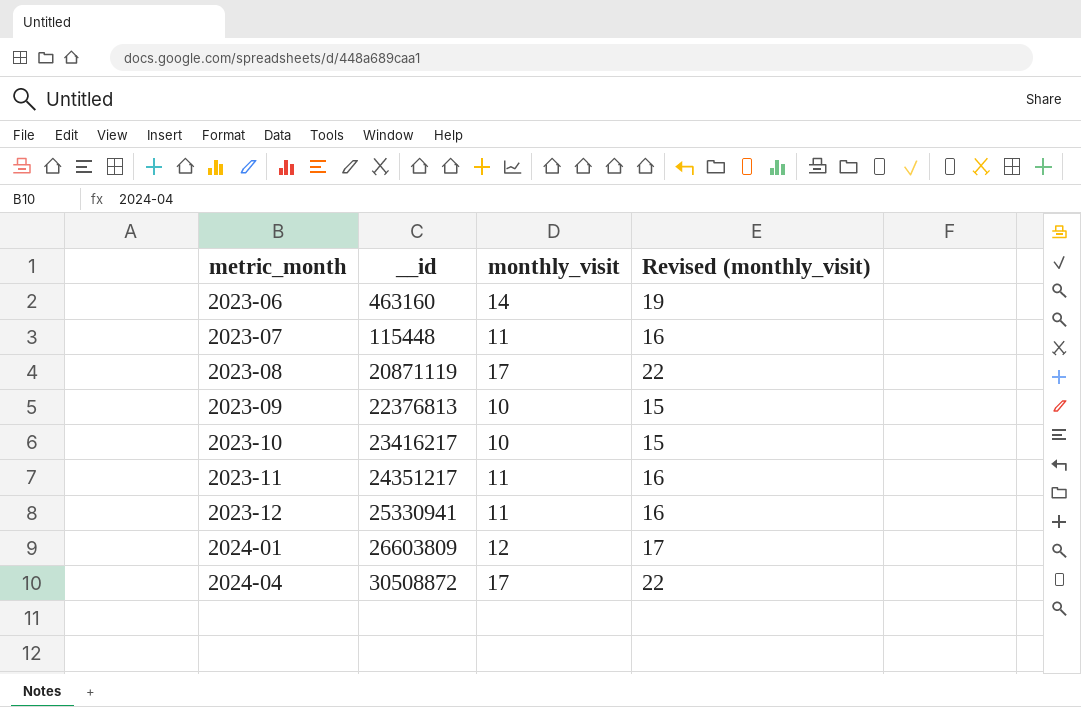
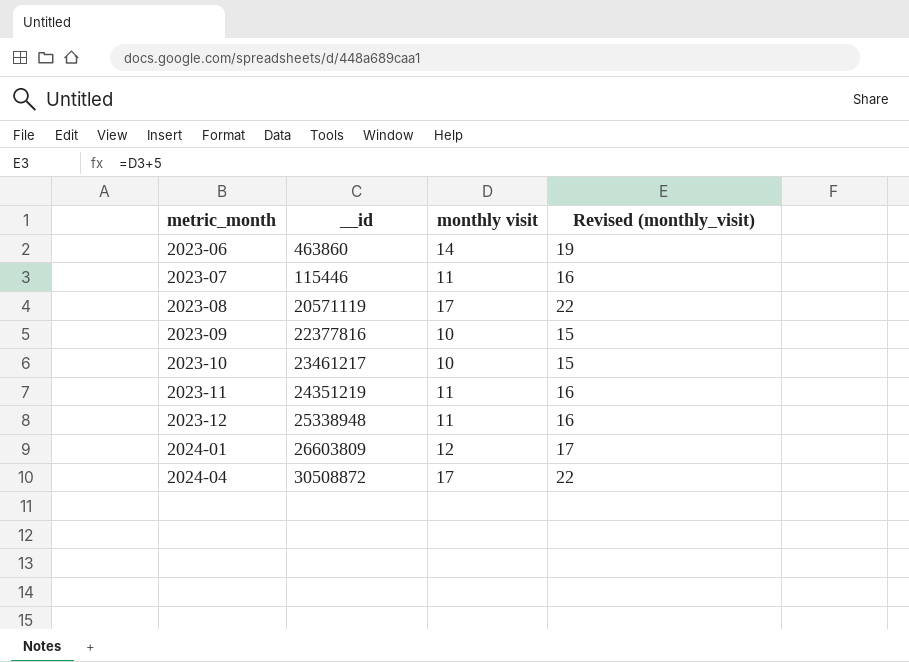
column name: monthly_visit -> monthly visit
2023-06 | __id: 463160 -> 463860
2023-07 | __id: 115448 -> 115446
2023-08 | __id: 20871119 -> 20571119
2023-09 | __id: 22376813 -> 22377816
2023-10 | __id: 23416217 -> 23461217
2023-11 | __id: 24351217 -> 24351219
2023-12 | __id: 25330941 -> 25338948

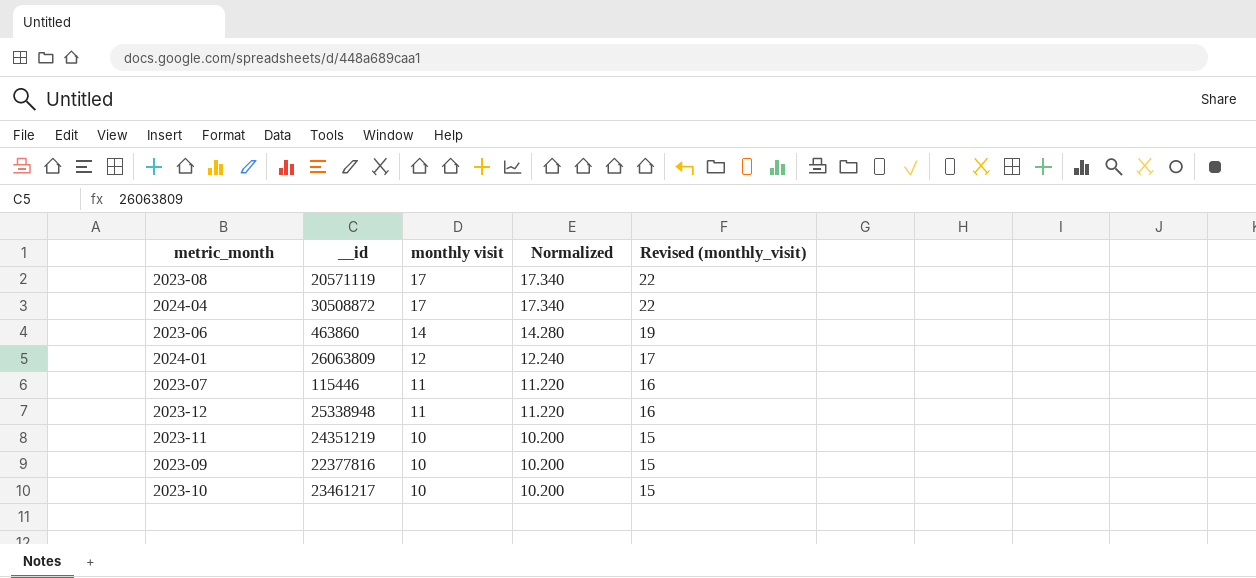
row order: metric_month ascending -> monthly visit descending
column Normalized | formula: none -> [monthly visit] * 1.02
2024-01 | __id: 26603809 -> 26063809
2023-11 | monthly visit: 11 -> 10
2023-11 | Revised (monthly_visit): 16 -> 15

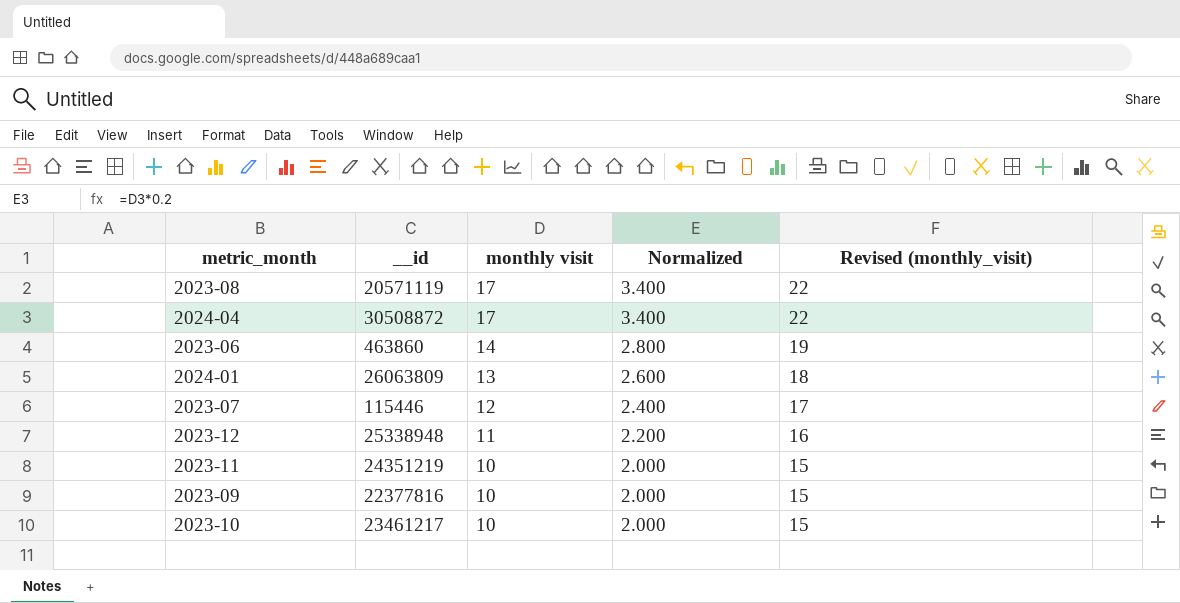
column Normalized | formula: [monthly visit] * 1.02 -> [monthly visit] * 0.2
2024-01 | monthly visit: 12 -> 13
2024-01 | Revised (monthly_visit): 17 -> 18
2023-07 | monthly visit: 11 -> 12
2023-07 | Revised (monthly_visit): 16 -> 17

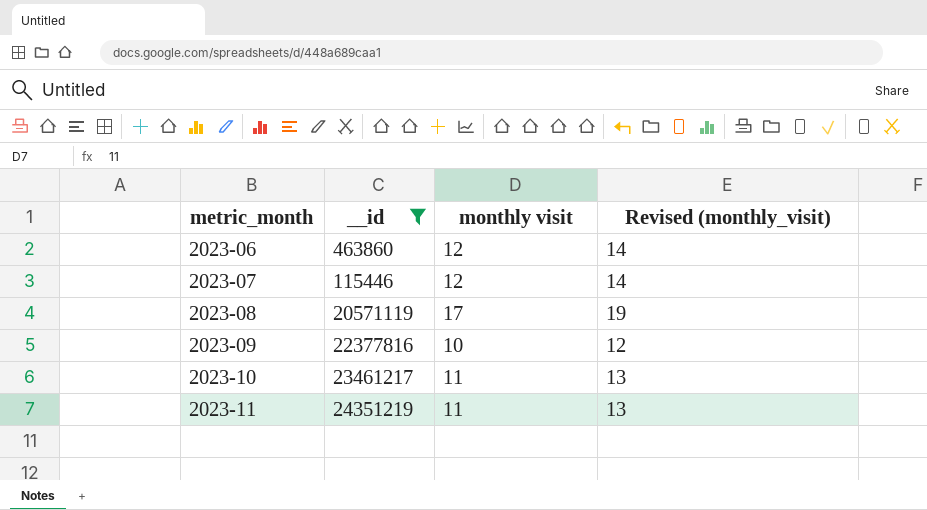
filter: none -> __id <= 24351219
row order: monthly visit descending -> metric_month ascending
column Normalized | formula: [monthly visit] * 0.2 -> none
column Revised (monthly_visit) | formula: [monthly visit] + 5 -> [monthly visit] + 2
2023-06 | monthly visit: 14 -> 12
2023-10 | monthly visit: 10 -> 11
2023-11 | monthly visit: 10 -> 11

